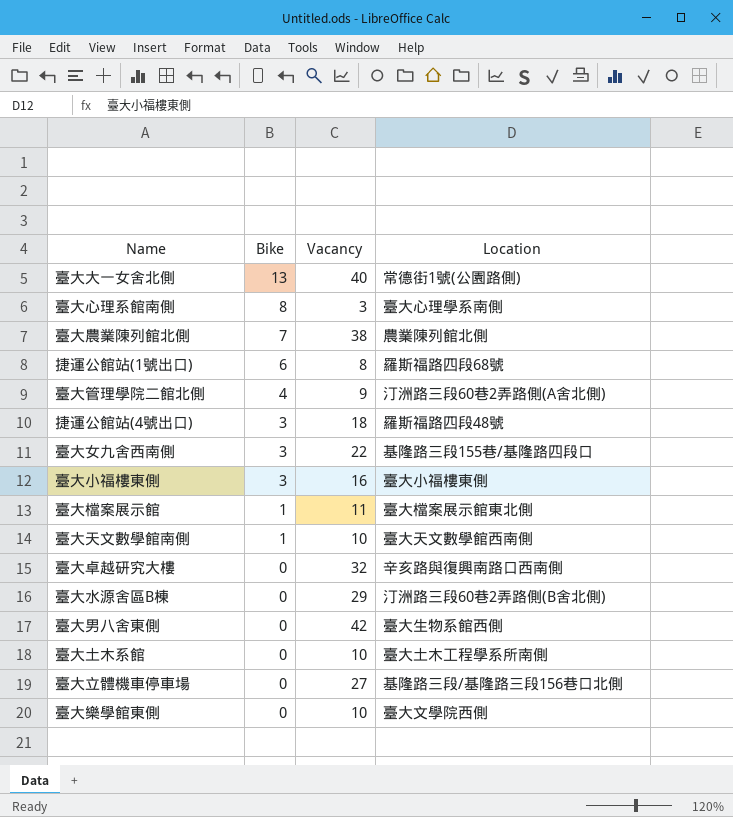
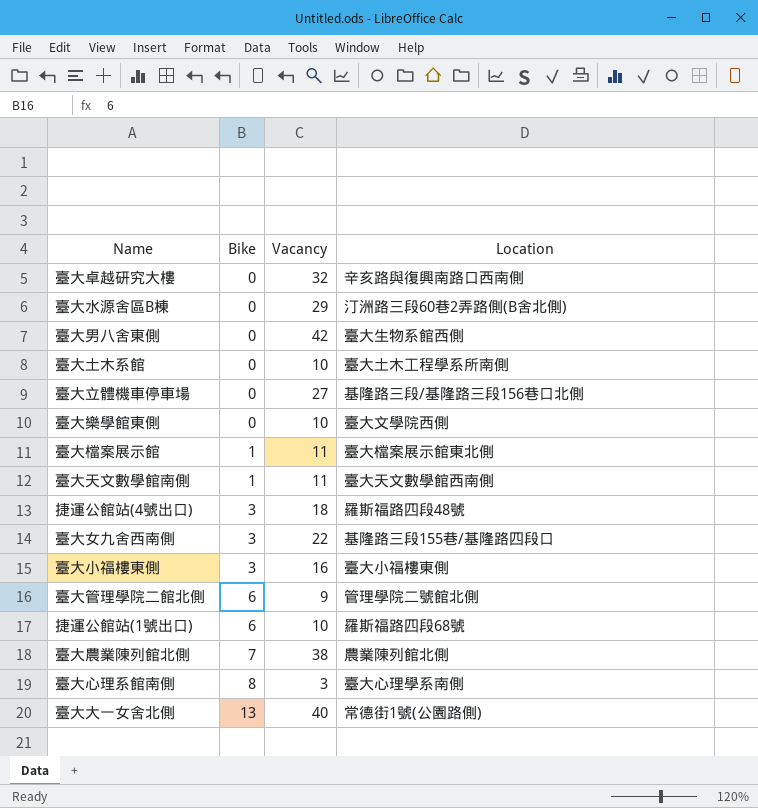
row order: Bike descending -> Bike ascending
臺大天文數學館南側 | Vacancy: 10 -> 11
臺大管理學院二館北側 | Bike: 4 -> 6
臺大管理學院二館北側 | Location: 汀洲路三段60巷2弄路側(A舍北側) -> 管理學院二號館北側
捷運公館站(1號出口) | Vacancy: 8 -> 10

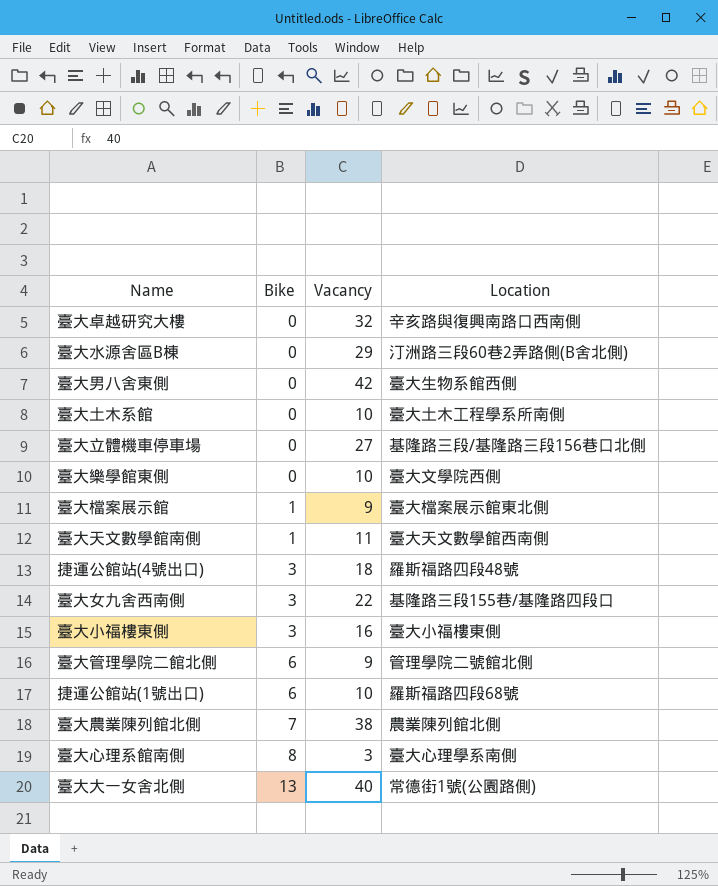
臺大檔案展示館 | Vacancy: 11 -> 9

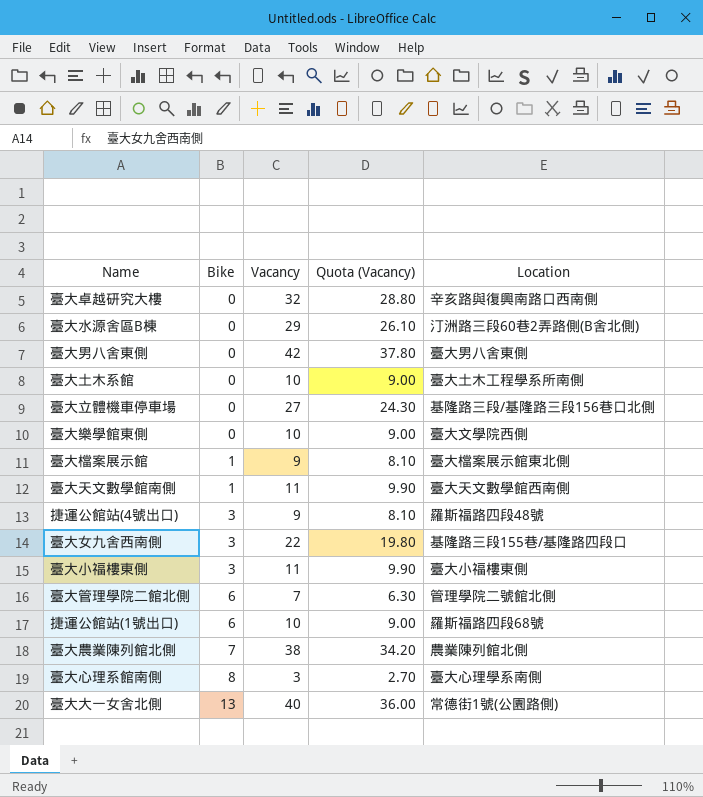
column Quota (Vacancy) | formula: none -> [Vacancy] * 0.9
臺大男八舍東側 | Location: 臺大生物系館西側 -> 臺大男八舍東側
捷運公館站(4號出口) | Vacancy: 18 -> 9
臺大小福樓東側 | Vacancy: 16 -> 11
臺大管理學院二館北側 | Vacancy: 9 -> 7

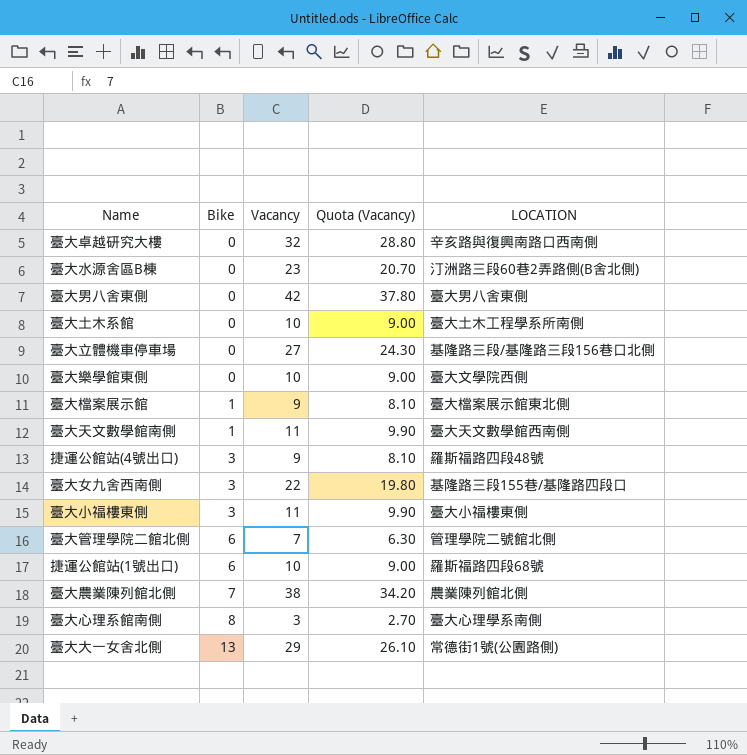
column name: Location -> LOCATION
臺大水源舍區B棟 | Vacancy: 29 -> 23
臺大水源舍區B棟 | Quota (Vacancy): 26.10 -> 20.70
臺大大一女舍北側 | Vacancy: 40 -> 29
臺大大一女舍北側 | Quota (Vacancy): 36.00 -> 26.10

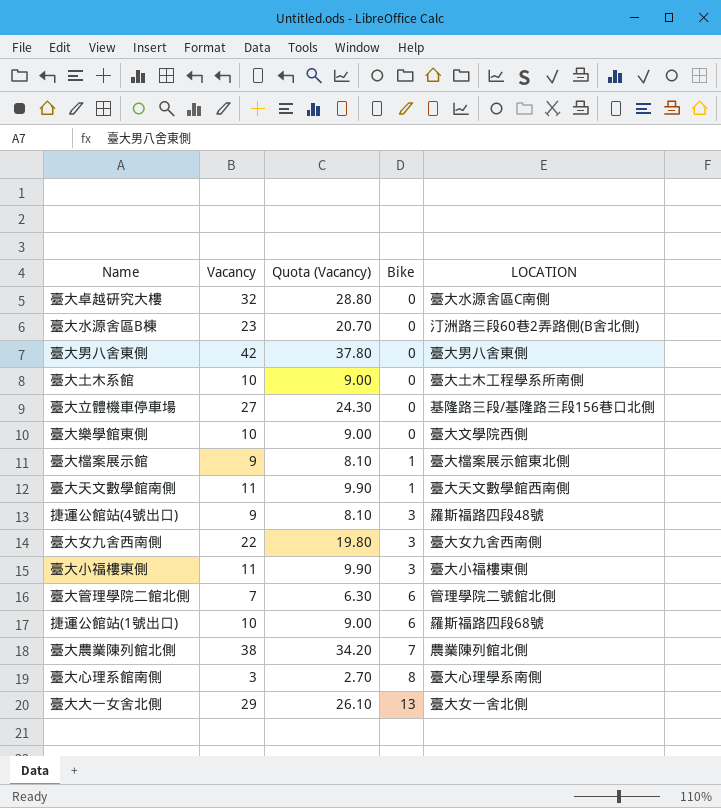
column Bike | position: 2 -> 4
臺大卓越研究大樓 | LOCATION: 辛亥路與復興南路口西南側 -> 臺大水源舍區C南側
臺大女九舍西南側 | LOCATION: 基隆路三段155巷/基隆路四段口 -> 臺大女九舍西南側
臺大大一女舍北側 | LOCATION: 常德街1號(公園路側) -> 臺大女一舍北側

